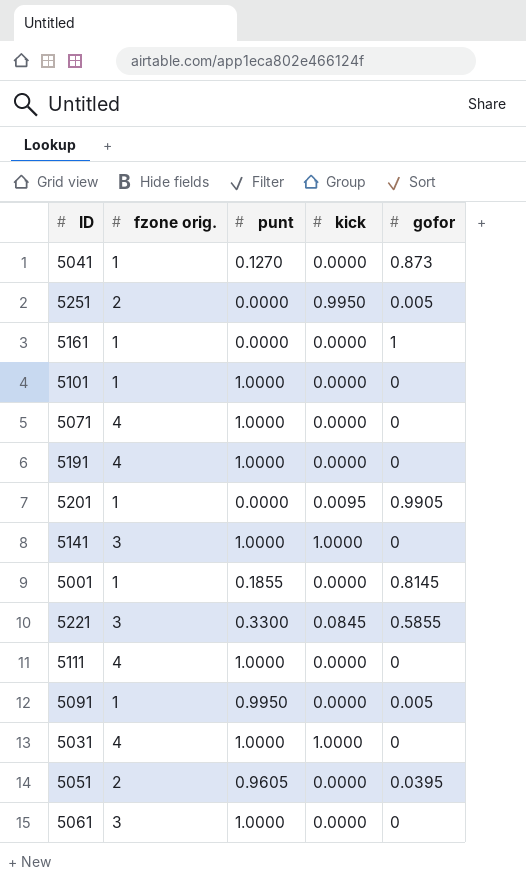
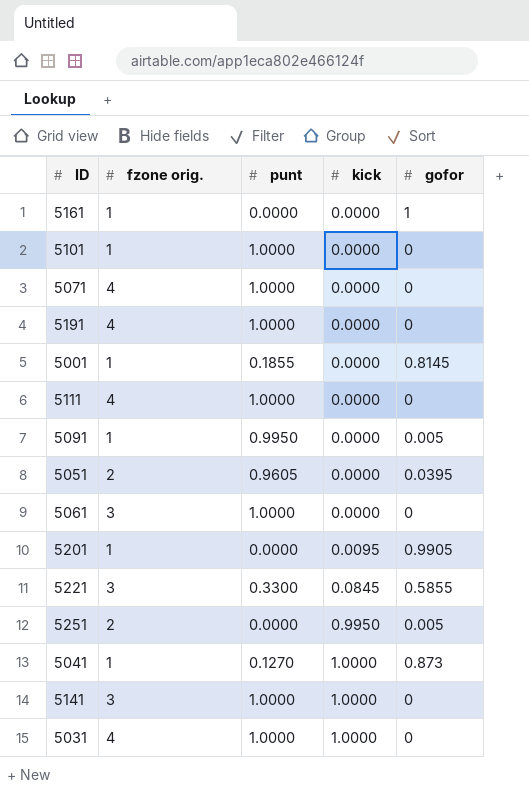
row order: none -> kick ascending
5041 | kick: 0.0000 -> 1.0000

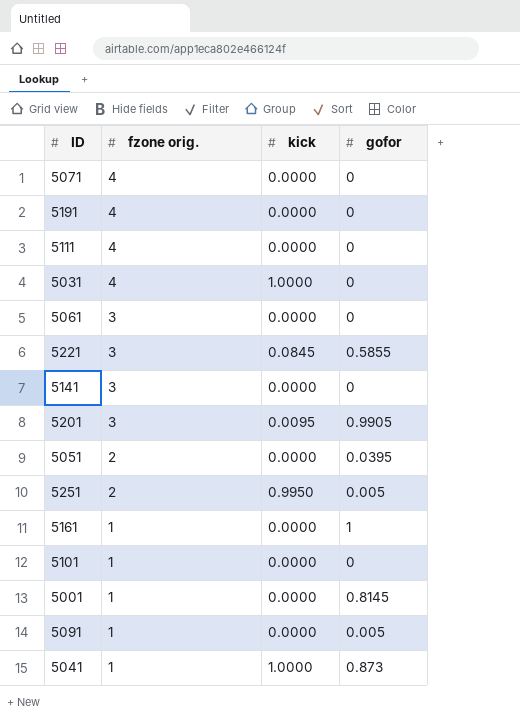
row order: kick ascending -> fzone orig. descending
column punt | position: 3 -> none
5141 | kick: 1.0000 -> 0.0000
5201 | fzone orig.: 1 -> 3

